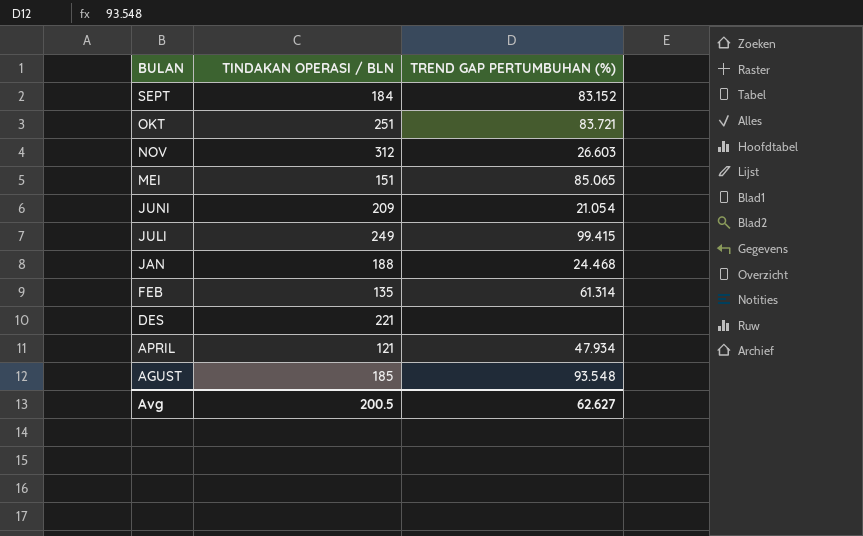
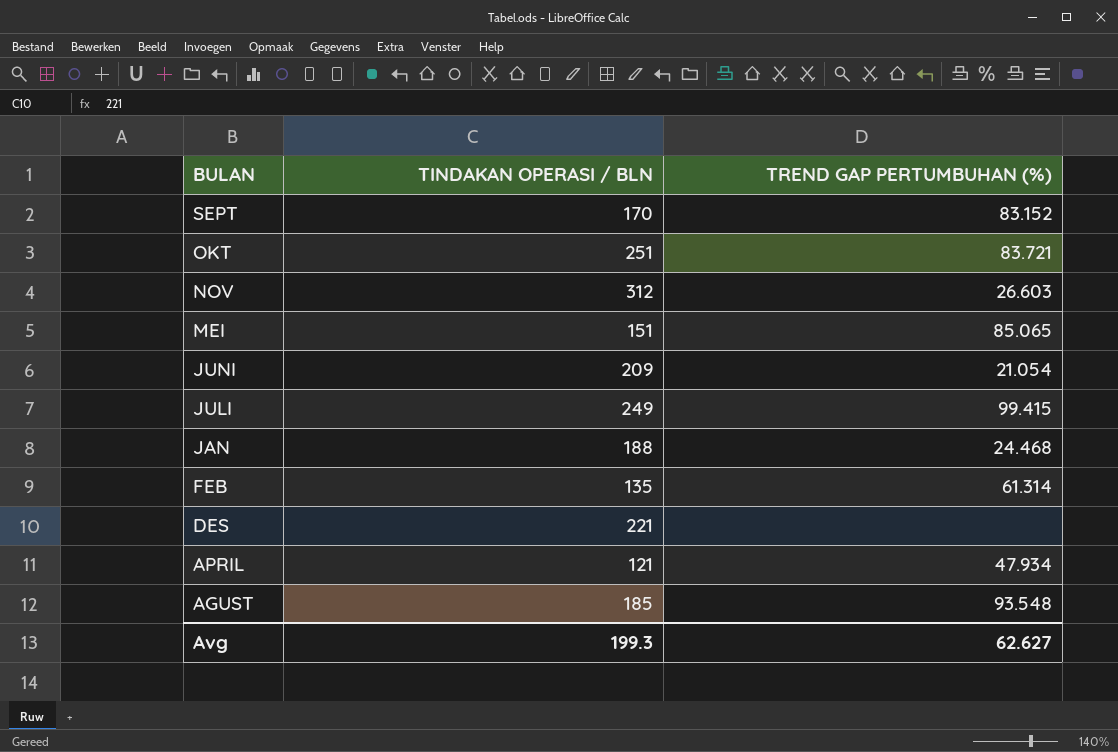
SEPT | TINDAKAN OPERASI / BLN: 184 -> 170
Avg | TINDAKAN OPERASI / BLN: 200.5 -> 199.3

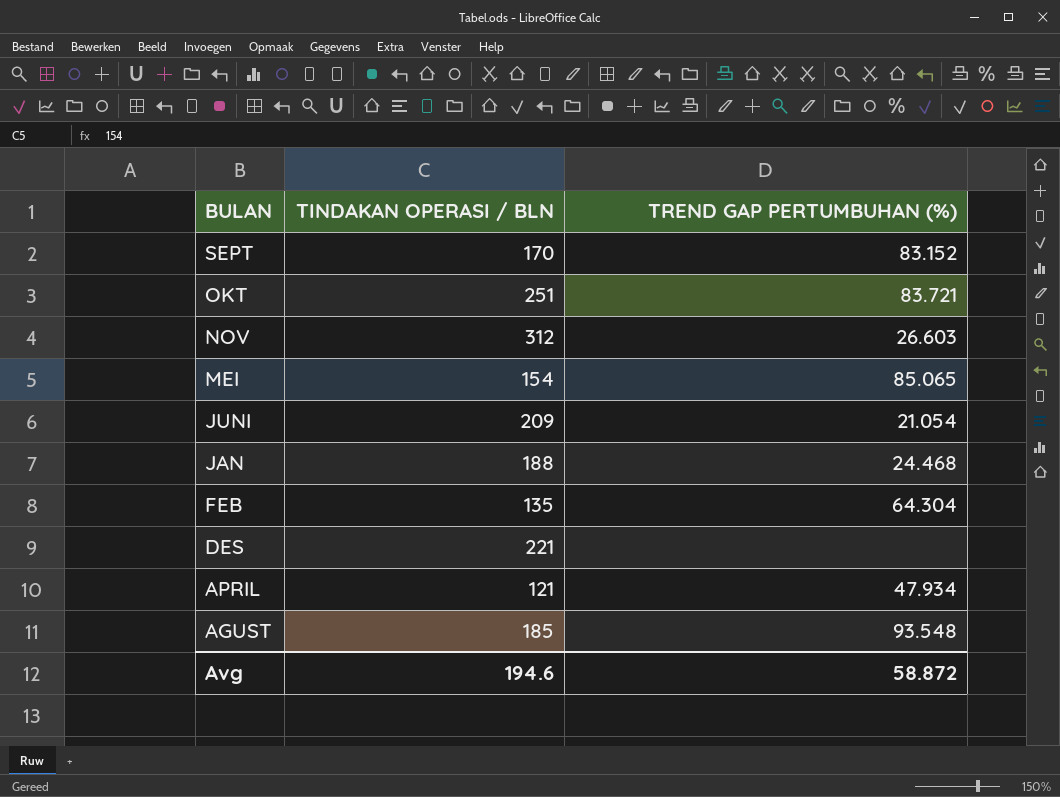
row JULI: 249 | 99.415 -> none
MEI | TINDAKAN OPERASI / BLN: 151 -> 154
FEB | TREND GAP PERTUMBUHAN (%): 61.314 -> 64.304
Avg | TINDAKAN OPERASI / BLN: 199.3 -> 194.6
Avg | TREND GAP PERTUMBUHAN (%): 62.627 -> 58.872

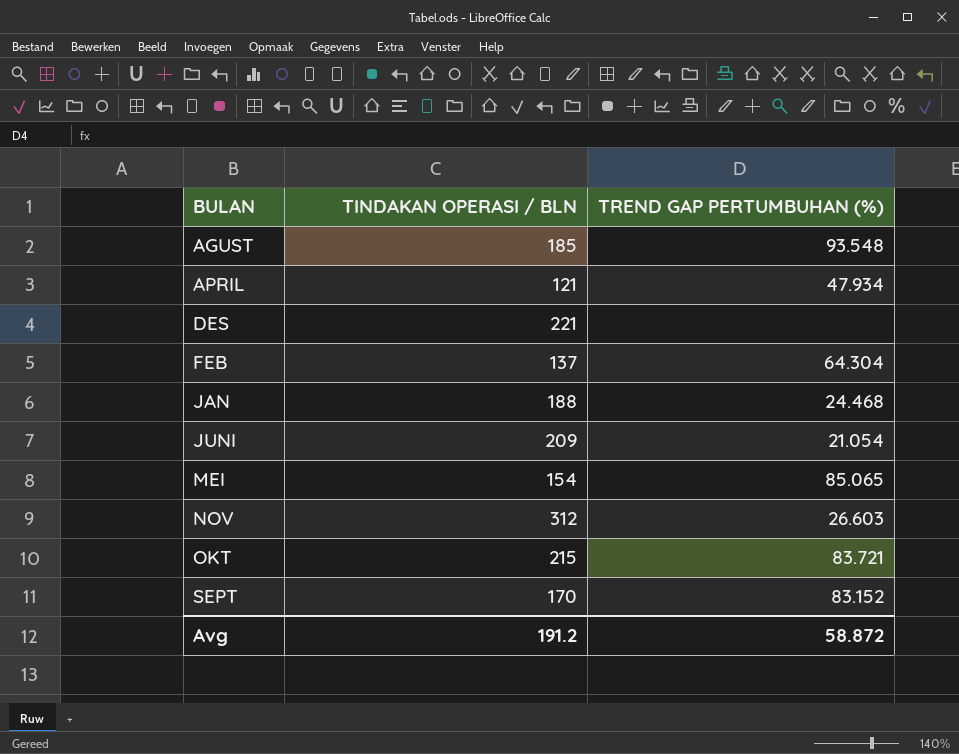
row order: BULAN descending -> BULAN ascending
FEB | TINDAKAN OPERASI / BLN: 135 -> 137
OKT | TINDAKAN OPERASI / BLN: 251 -> 215
Avg | TINDAKAN OPERASI / BLN: 194.6 -> 191.2

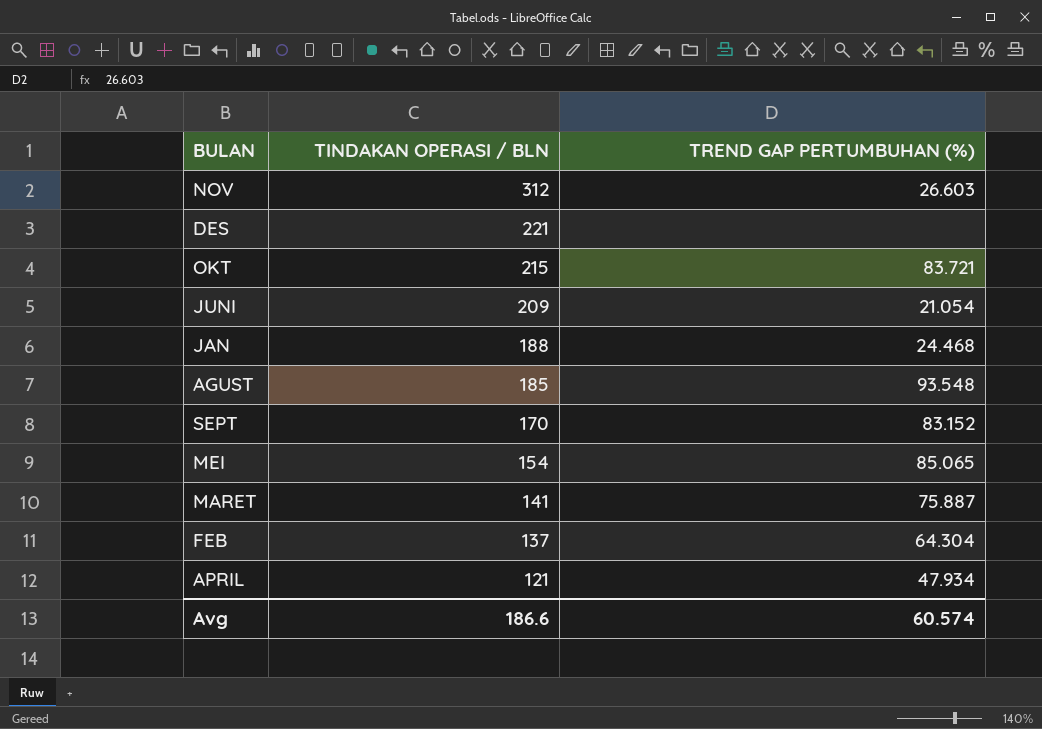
row order: BULAN ascending -> TINDAKAN OPERASI / BLN descending
row MARET: none -> 141 | 75.887
Avg | TINDAKAN OPERASI / BLN: 191.2 -> 186.6
Avg | TREND GAP PERTUMBUHAN (%): 58.872 -> 60.574

